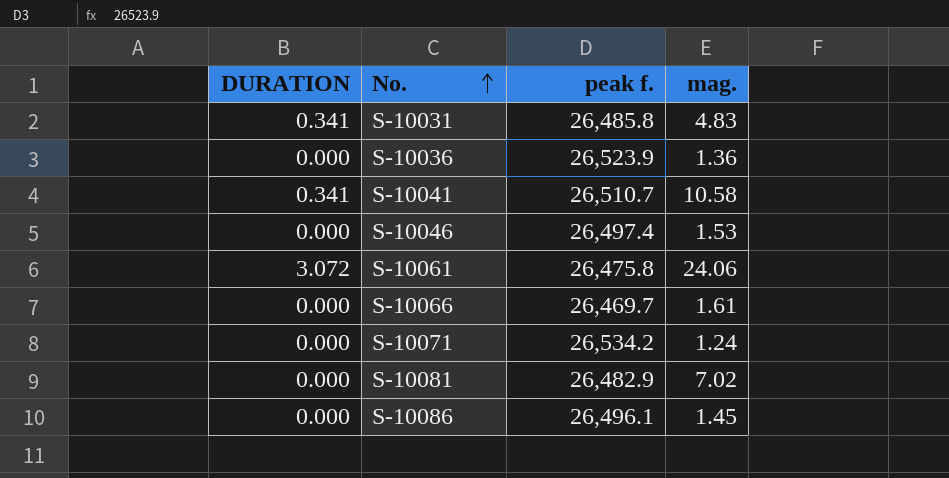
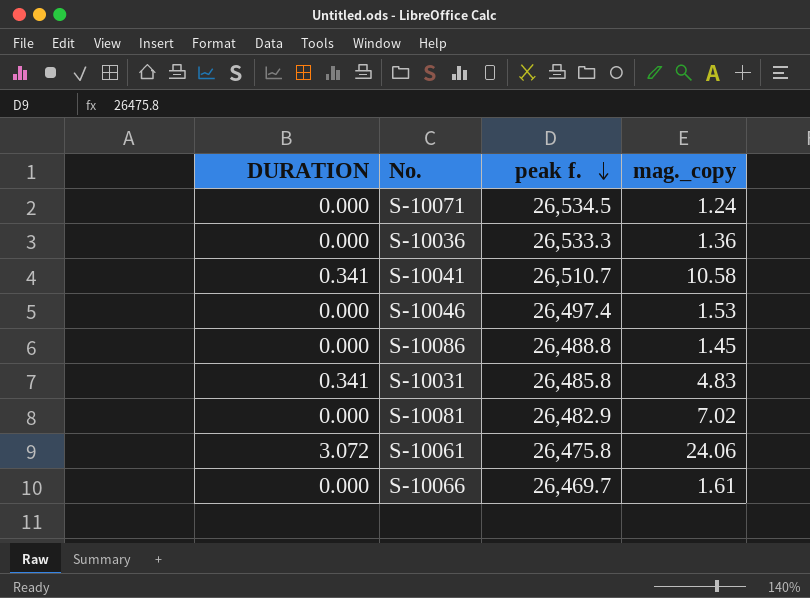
row order: No. ascending -> peak f. descending
column name: mag. -> mag._copy
S-10071 | peak f.: 26,534.2 -> 26,534.5
S-10036 | peak f.: 26,523.9 -> 26,533.3
S-10086 | peak f.: 26,496.1 -> 26,488.8

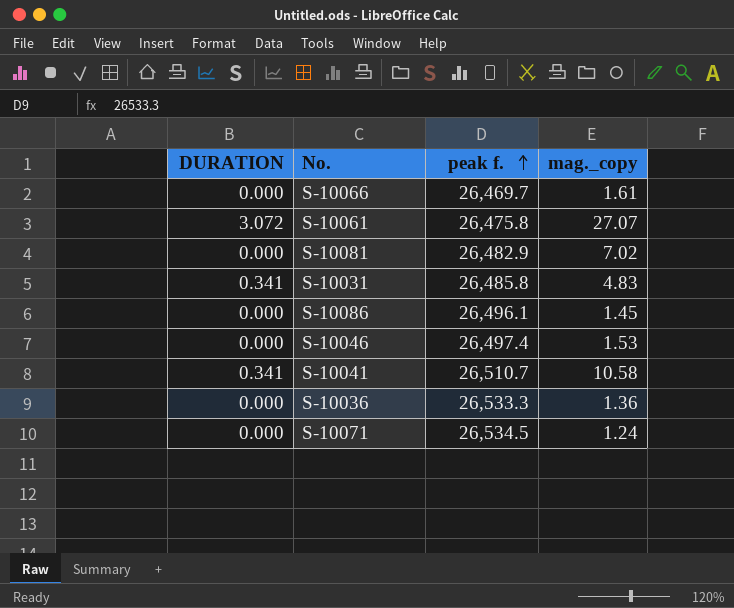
row order: peak f. descending -> peak f. ascending
S-10061 | mag._copy: 24.06 -> 27.07
S-10086 | peak f.: 26,488.8 -> 26,496.1

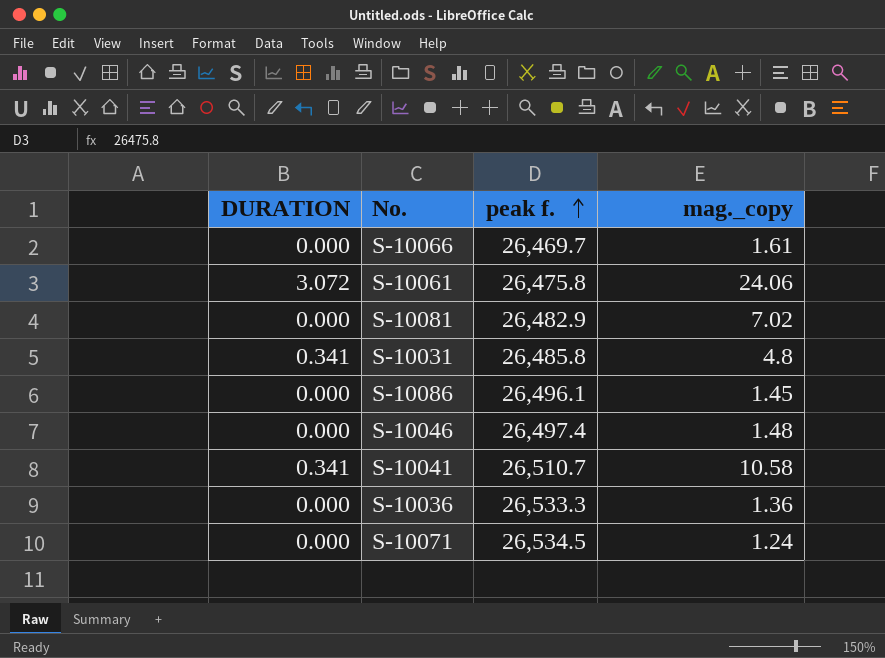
S-10061 | mag._copy: 27.07 -> 24.06
S-10031 | mag._copy: 4.83 -> 4.8
S-10046 | mag._copy: 1.53 -> 1.48

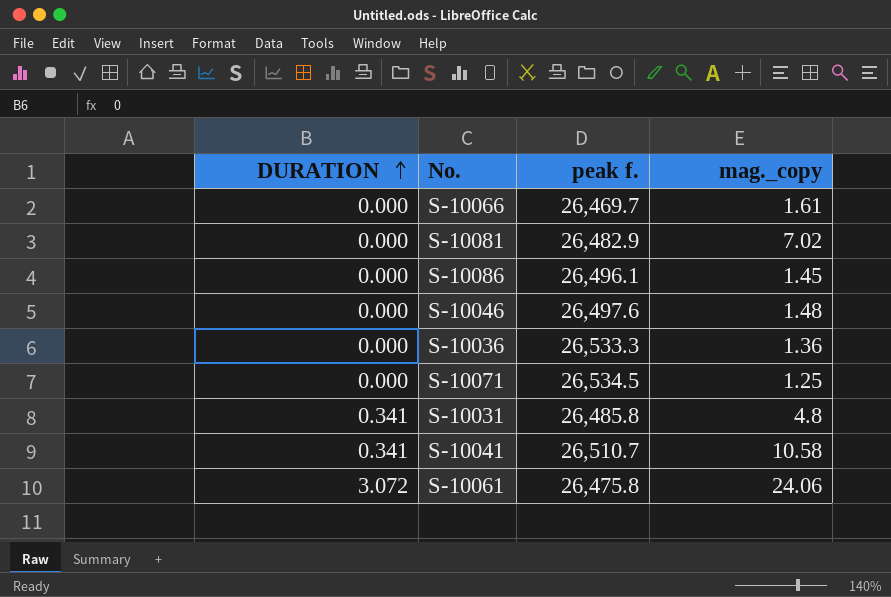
row order: peak f. ascending -> DURATION ascending
S-10046 | peak f.: 26,497.4 -> 26,497.6
S-10071 | mag._copy: 1.24 -> 1.25

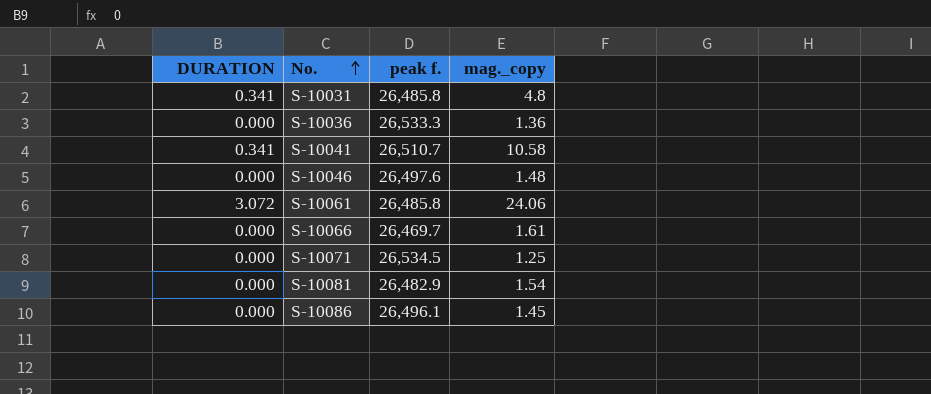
row order: DURATION ascending -> No. ascending
S-10061 | peak f.: 26,475.8 -> 26,485.8
S-10081 | mag._copy: 7.02 -> 1.54

